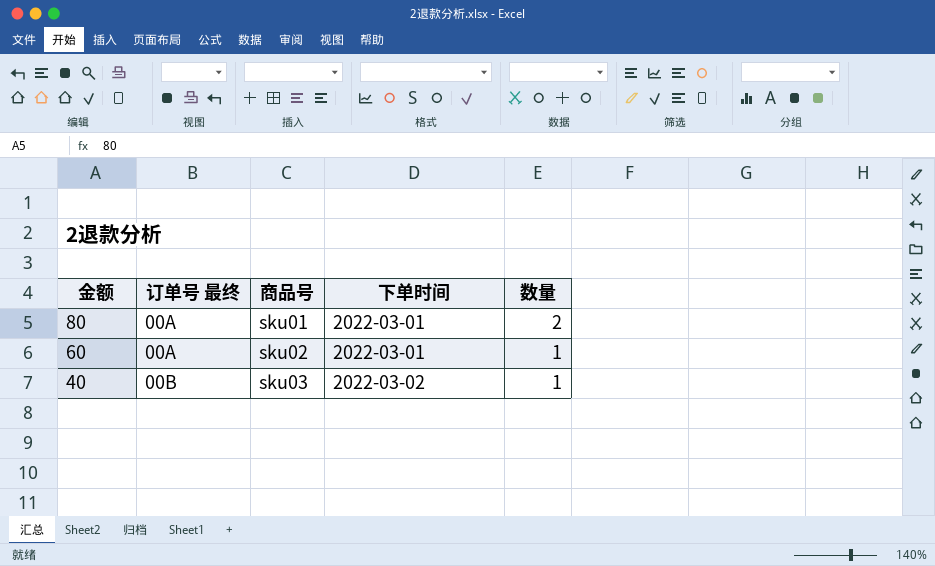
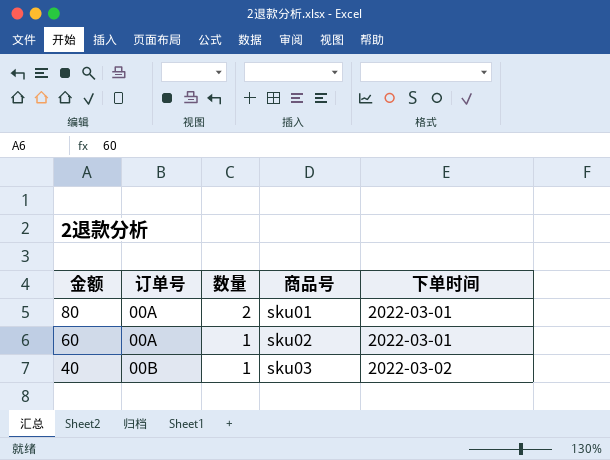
column name: 订单号 最终 -> 订单号
column 数量 | position: 5 -> 3

